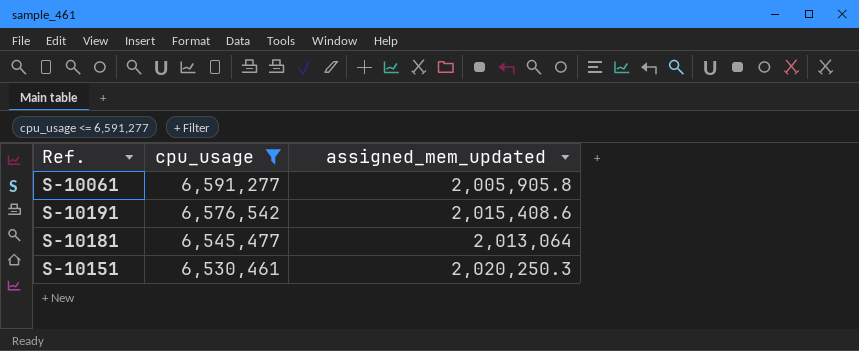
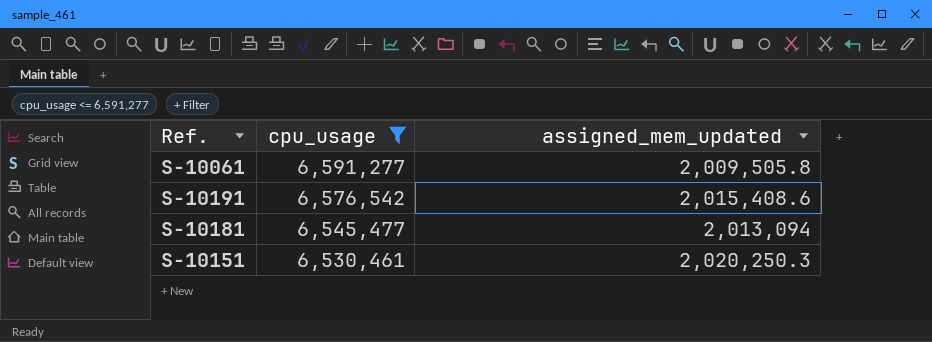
S-10061 | assigned_mem_updated: 2,005,905.8 -> 2,009,505.8
S-10181 | assigned_mem_updated: 2,013,064 -> 2,013,094

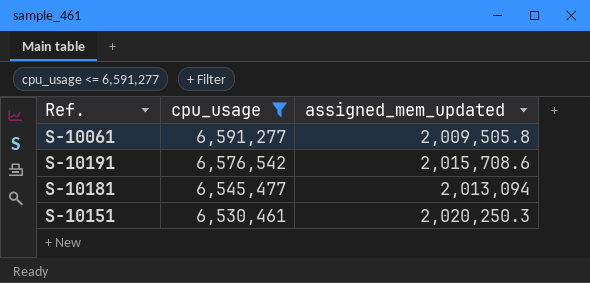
S-10191 | assigned_mem_updated: 2,015,408.6 -> 2,015,708.6

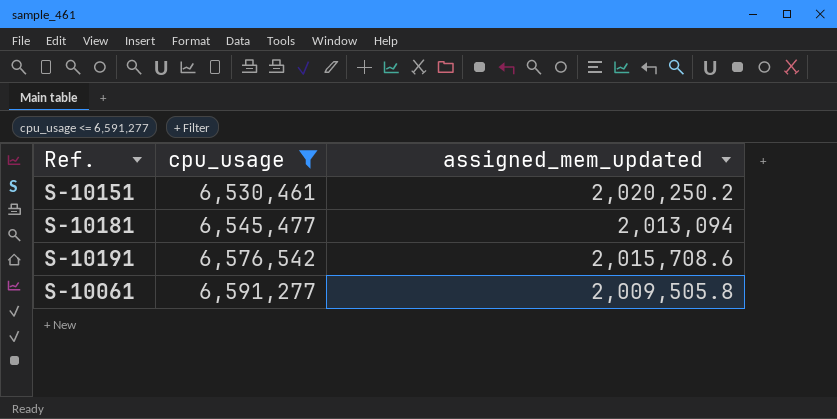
row order: cpu_usage descending -> cpu_usage ascending
S-10151 | assigned_mem_updated: 2,020,250.3 -> 2,020,250.2

